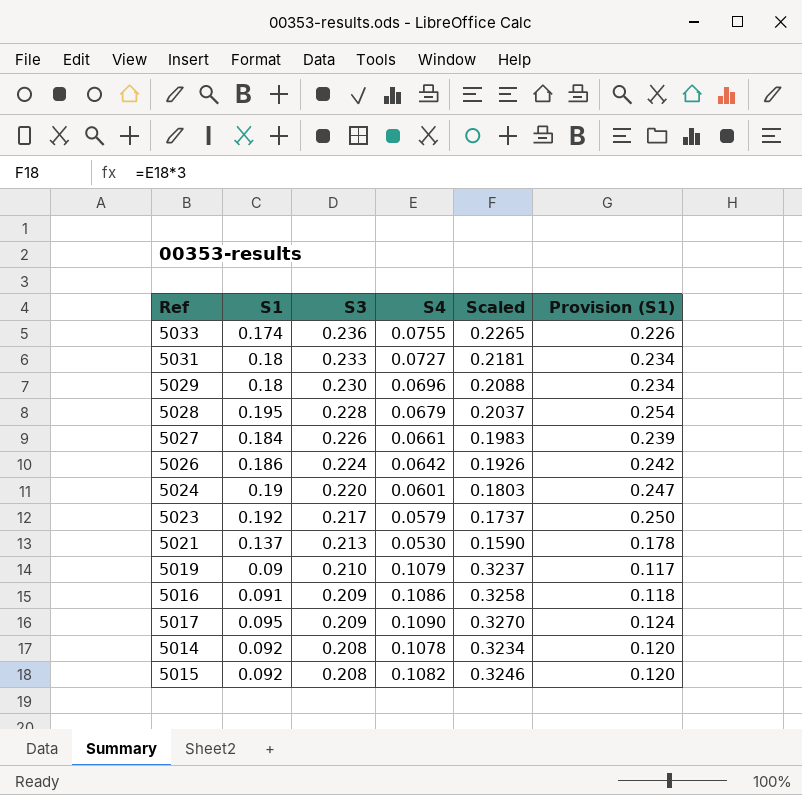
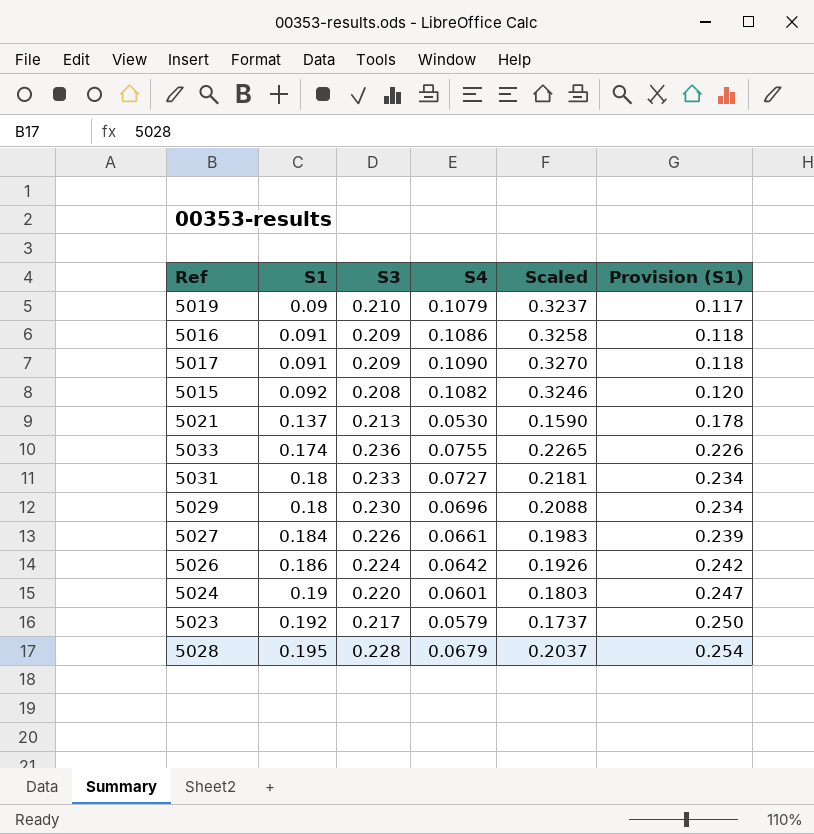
row order: S3 descending -> S1 ascending
row 5014: 0.092 | 0.208 | 0.1078 | 0.3234 | 0.120 -> none
5017 | S1: 0.095 -> 0.091
5017 | Provision (S1): 0.124 -> 0.118

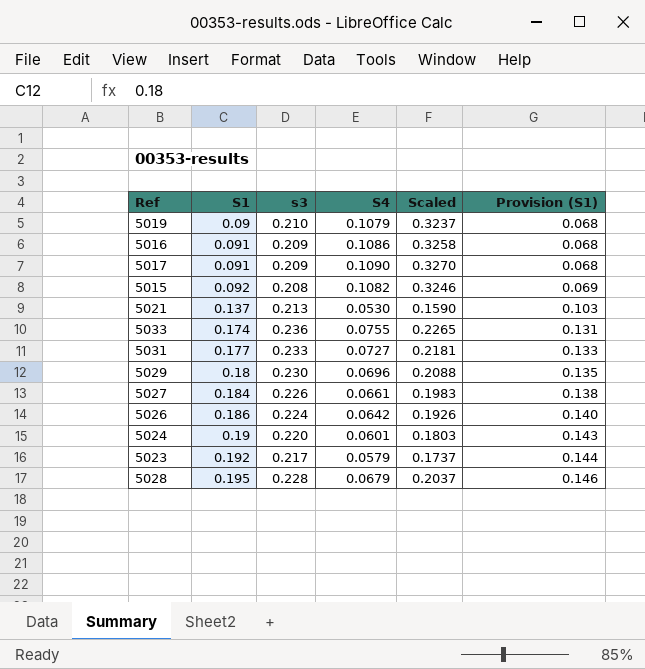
column name: S3 -> s3
column Provision (S1) | formula: [S1] * 1.3 -> [S1] * 0.75
5031 | S1: 0.18 -> 0.177

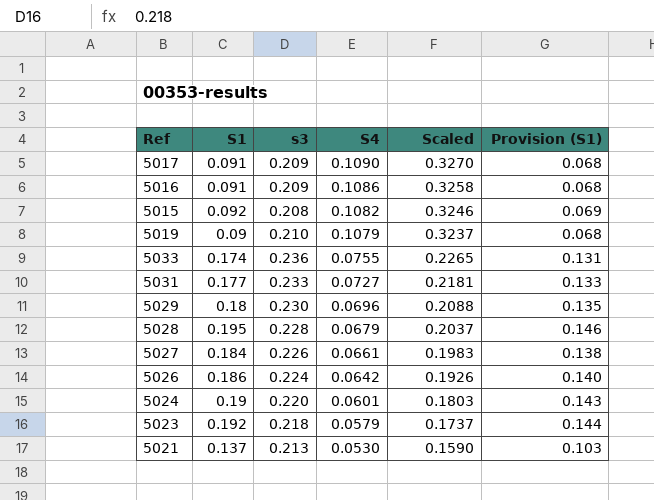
row order: S1 ascending -> S4 descending
5023 | s3: 0.217 -> 0.218

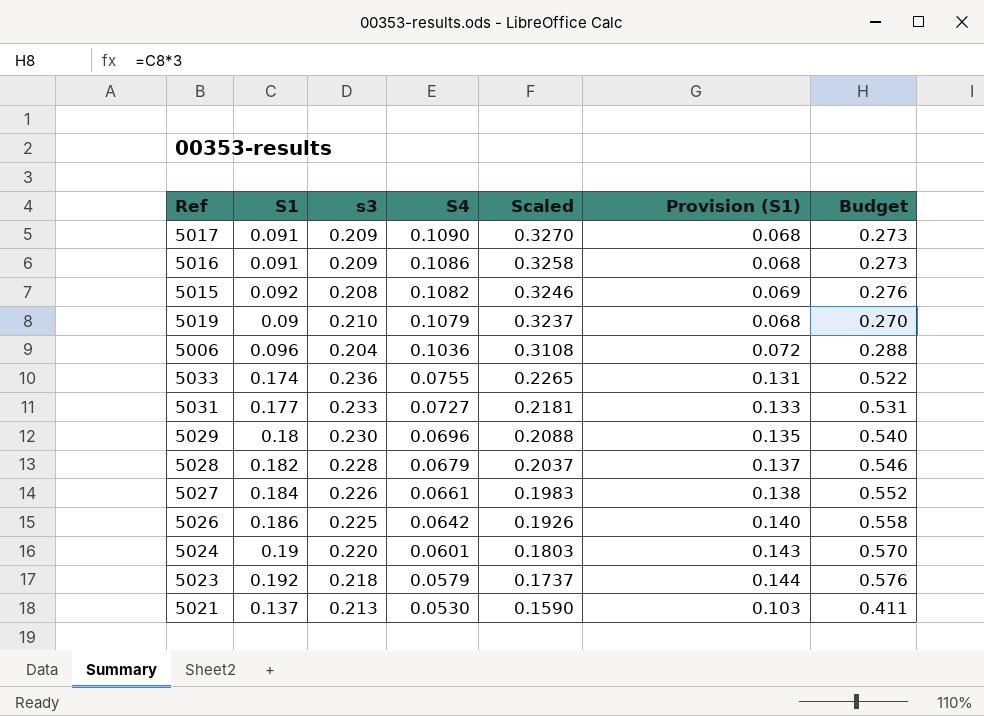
column Budget | formula: none -> [S1] * 3
row 5006: none -> 0.096 | 0.204 | 0.1036 | 0.3108 | 0.072 | 0.288
5028 | S1: 0.195 -> 0.182
5028 | Provision (S1): 0.146 -> 0.137
5026 | s3: 0.224 -> 0.225

